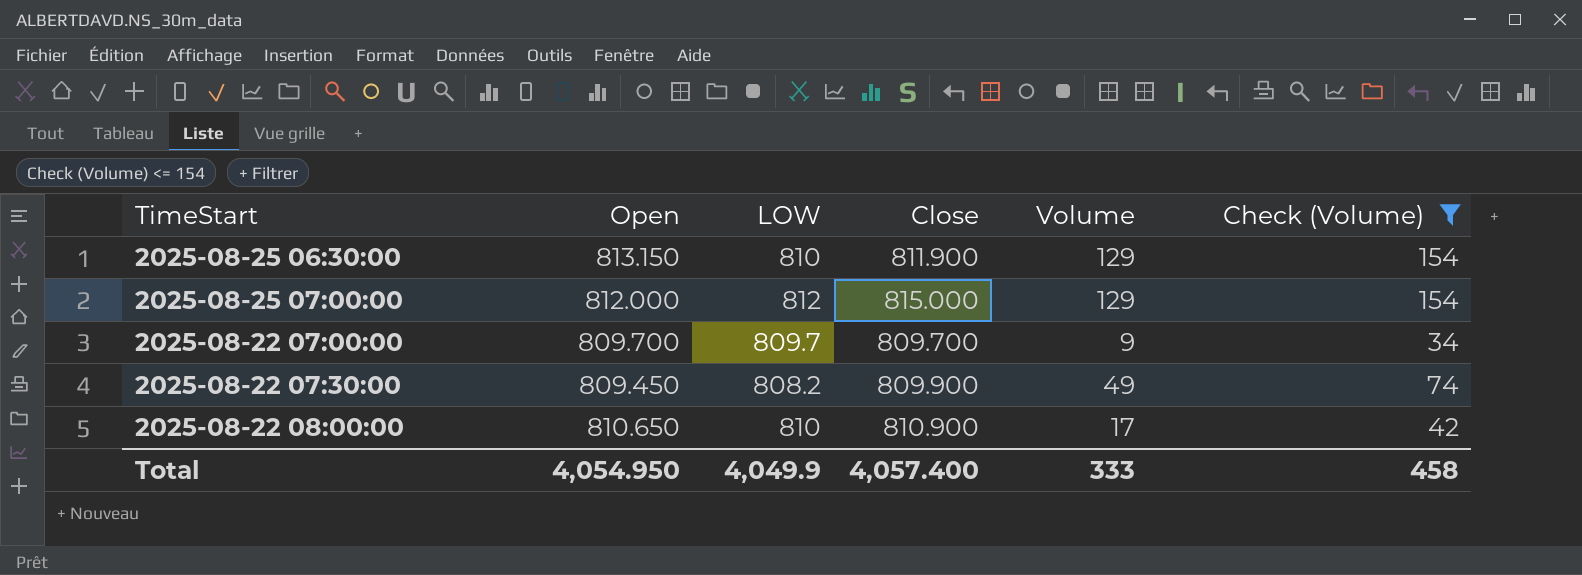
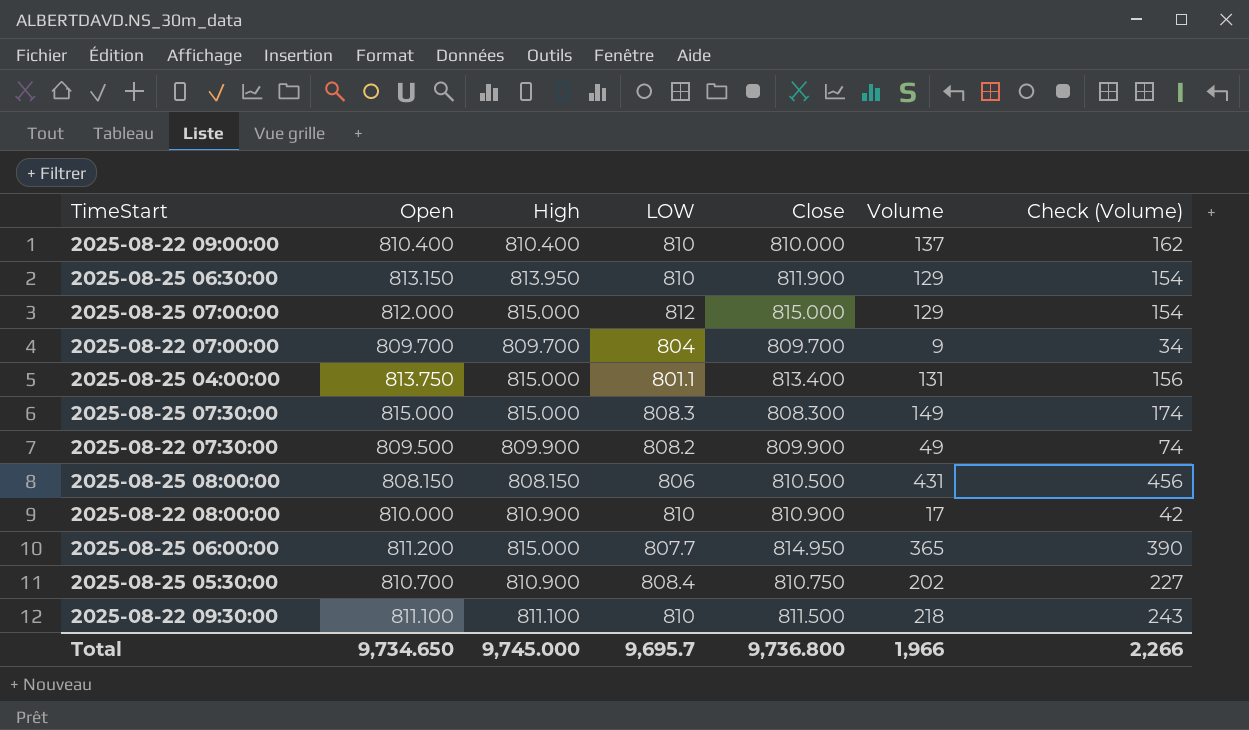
filter: Check (Volume) <= 154 -> none
column High | position: none -> 3
2025-08-22 07:00:00 | LOW: 809.7 -> 804
2025-08-22 07:30:00 | Open: 809.450 -> 809.500
2025-08-22 08:00:00 | Open: 810.650 -> 810.000
Total | Open: 4,054.950 -> 9,734.650
Total | LOW: 4,049.9 -> 9,695.7
Total | Close: 4,057.400 -> 9,736.800
Total | Volume: 333 -> 1,966
Total | Check (Volume): 458 -> 2,266

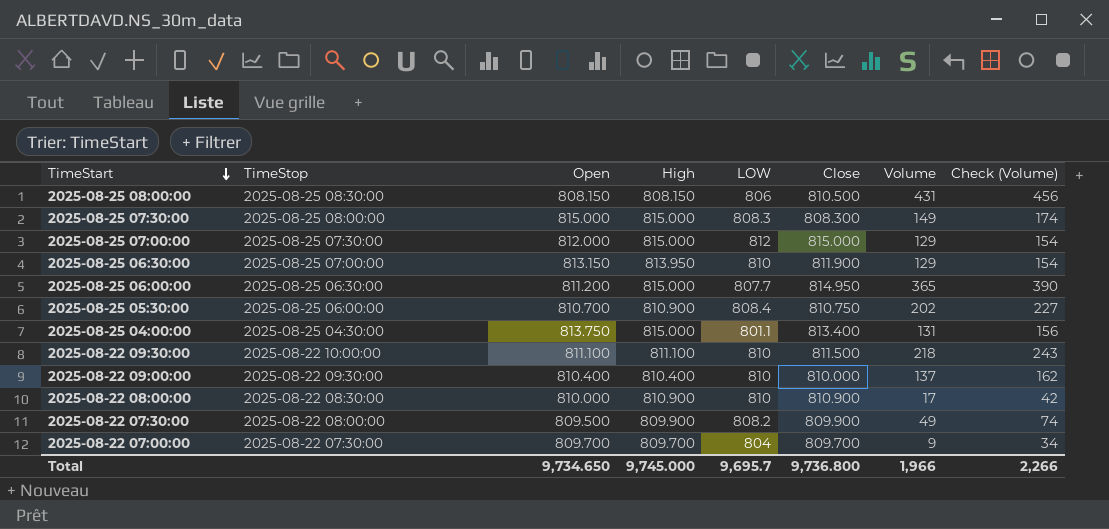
row order: none -> TimeStart descending
column TimeStop | position: none -> 2

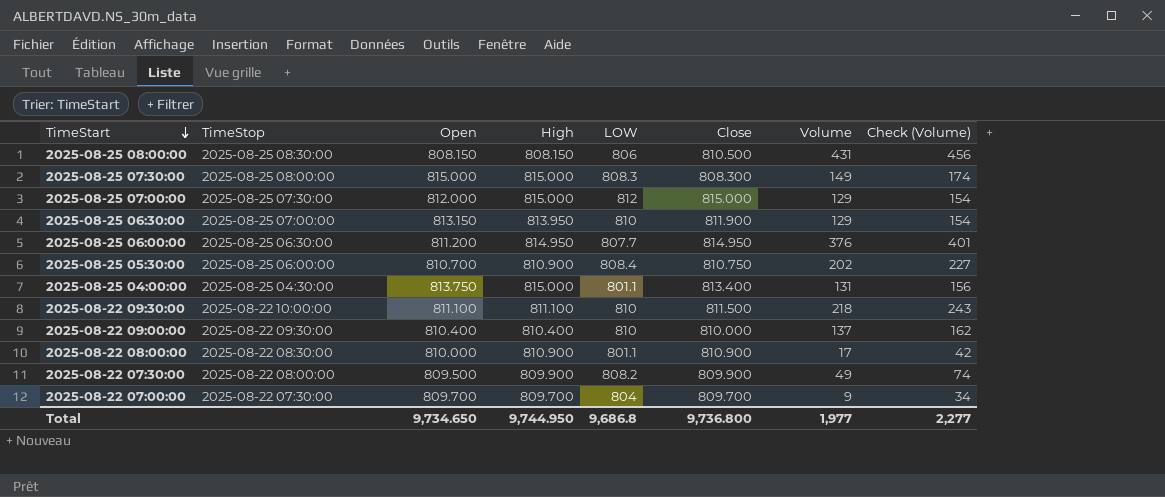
2025-08-25 06:00:00 | High: 815.000 -> 814.950
2025-08-25 06:00:00 | Volume: 365 -> 376
2025-08-25 06:00:00 | Check (Volume): 390 -> 401
2025-08-22 08:00:00 | LOW: 810 -> 801.1
Total | High: 9,745.000 -> 9,744.950
Total | LOW: 9,695.7 -> 9,686.8
Total | Volume: 1,966 -> 1,977
Total | Check (Volume): 2,266 -> 2,277

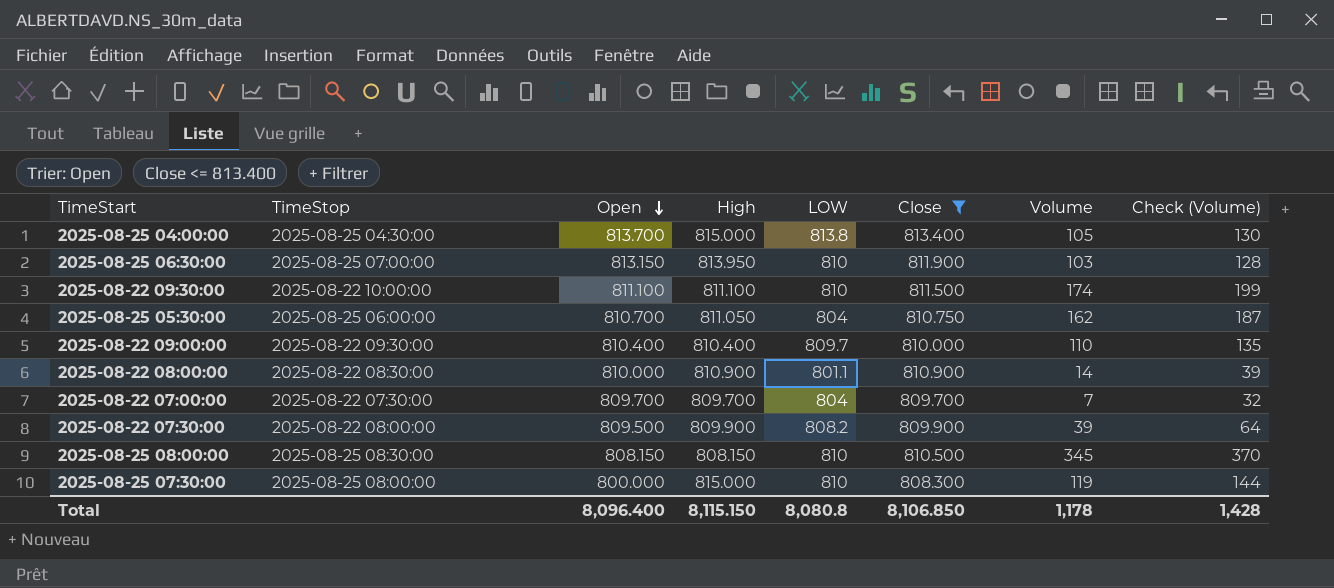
filter: none -> Close <= 813.400
row order: TimeStart descending -> Open descending
2025-08-25 04:00:00 | Open: 813.750 -> 813.700
2025-08-25 04:00:00 | LOW: 801.1 -> 813.8
2025-08-25 04:00:00 | Volume: 131 -> 105
2025-08-25 04:00:00 | Check (Volume): 156 -> 130
2025-08-25 06:30:00 | Volume: 129 -> 103
2025-08-25 06:30:00 | Check (Volume): 154 -> 128
2025-08-22 09:30:00 | Volume: 218 -> 174
2025-08-22 09:30:00 | Check (Volume): 243 -> 199
2025-08-25 05:30:00 | High: 810.900 -> 811.050
2025-08-25 05:30:00 | LOW: 808.4 -> 804
2025-08-25 05:30:00 | Volume: 202 -> 162
2025-08-25 05:30:00 | Check (Volume): 227 -> 187
2025-08-22 09:00:00 | LOW: 810 -> 809.7
2025-08-22 09:00:00 | Volume: 137 -> 110
2025-08-22 09:00:00 | Check (Volume): 162 -> 135
2025-08-22 08:00:00 | Volume: 17 -> 14
2025-08-22 08:00:00 | Check (Volume): 42 -> 39
2025-08-22 07:00:00 | Volume: 9 -> 7
2025-08-22 07:00:00 | Check (Volume): 34 -> 32
2025-08-22 07:30:00 | Volume: 49 -> 39
2025-08-22 07:30:00 | Check (Volume): 74 -> 64
2025-08-25 08:00:00 | LOW: 806 -> 810
2025-08-25 08:00:00 | Volume: 431 -> 345
2025-08-25 08:00:00 | Check (Volume): 456 -> 370
2025-08-25 07:30:00 | Open: 815.000 -> 800.000
2025-08-25 07:30:00 | LOW: 808.3 -> 810
2025-08-25 07:30:00 | Volume: 149 -> 119
2025-08-25 07:30:00 | Check (Volume): 174 -> 144
Total | Open: 9,734.650 -> 8,096.400
Total | High: 9,744.950 -> 8,115.150
Total | LOW: 9,686.8 -> 8,080.8
Total | Close: 9,736.800 -> 8,106.850
Total | Volume: 1,977 -> 1,178
Total | Check (Volume): 2,277 -> 1,428

